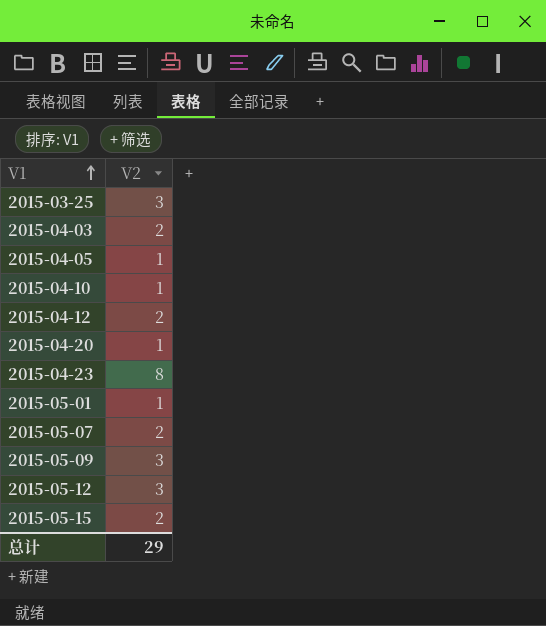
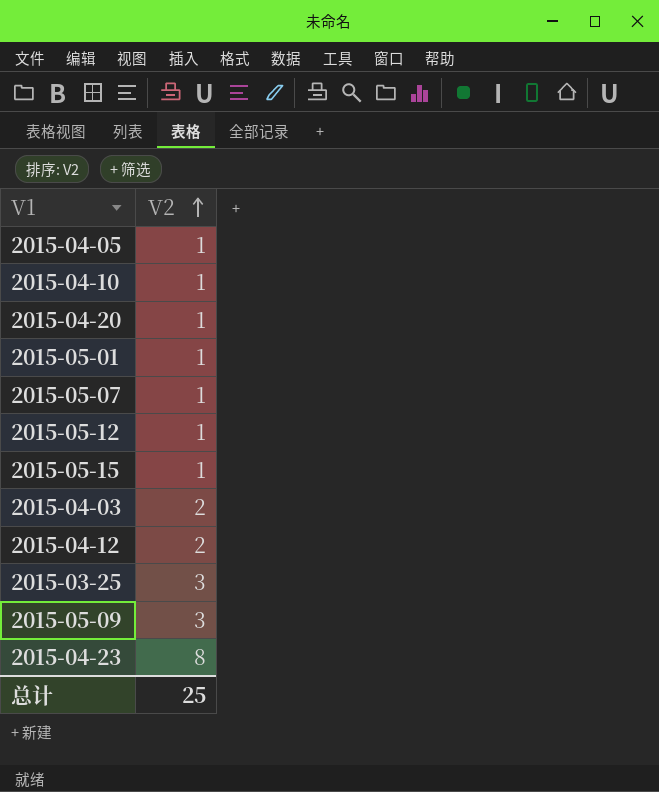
row order: V1 ascending -> V2 ascending
2015-05-07 | V2: 2 -> 1
2015-05-12 | V2: 3 -> 1
2015-05-15 | V2: 2 -> 1
总计 | V2: 29 -> 25

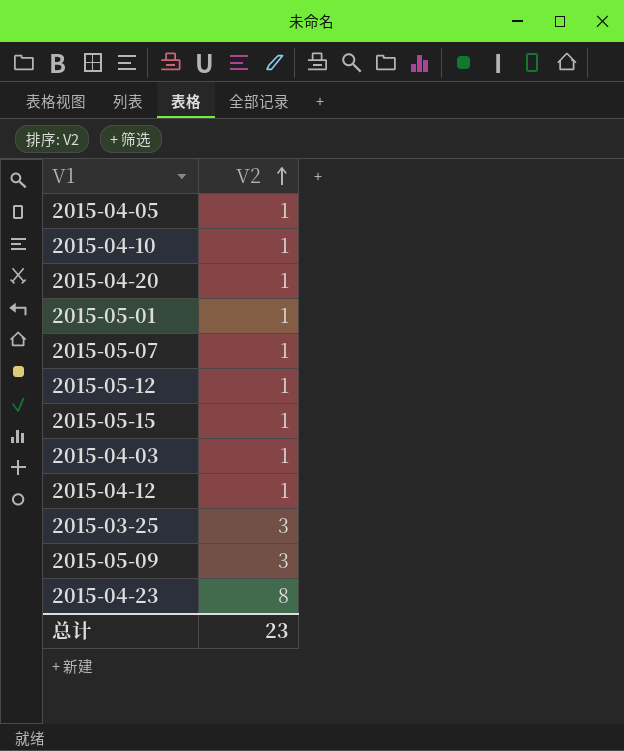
2015-04-03 | V2: 2 -> 1
2015-04-12 | V2: 2 -> 1
总计 | V2: 25 -> 23

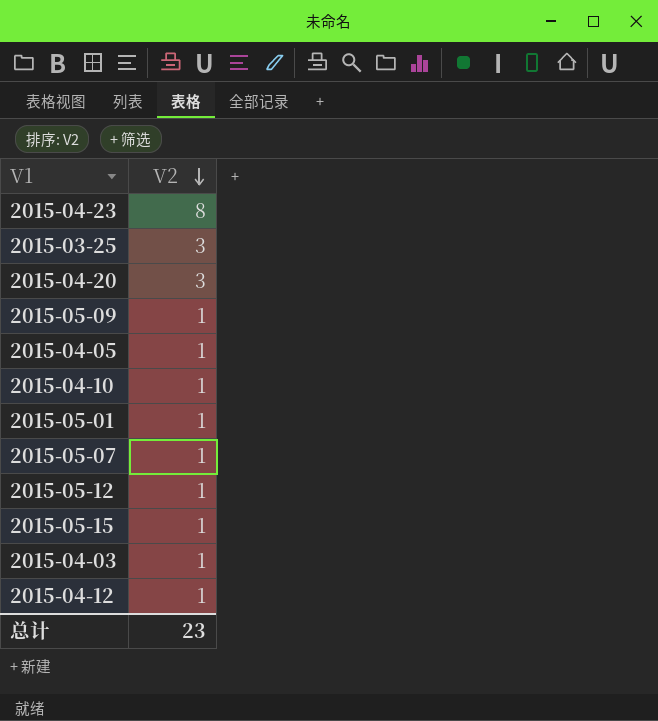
row order: V2 ascending -> V2 descending
2015-04-20 | V2: 1 -> 3
2015-05-09 | V2: 3 -> 1

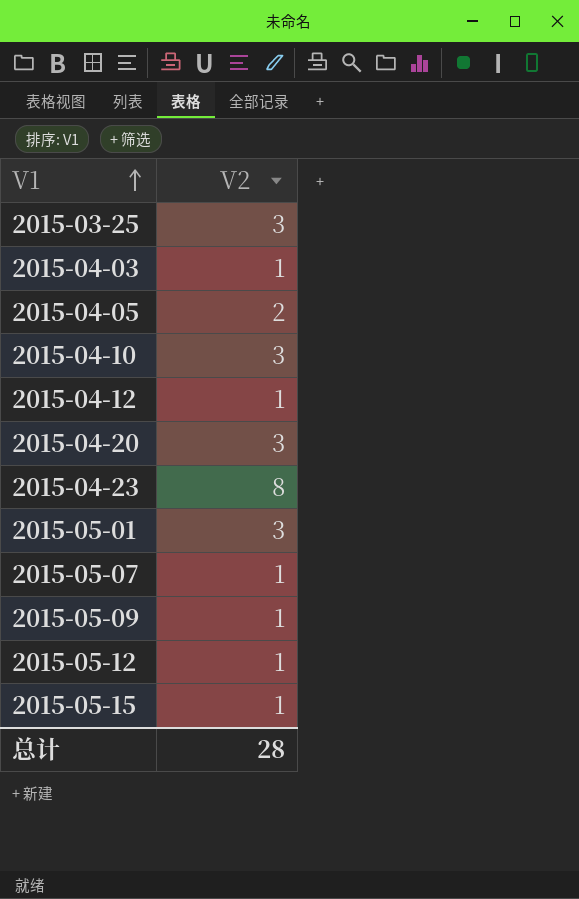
row order: V2 descending -> V1 ascending
2015-04-05 | V2: 1 -> 2
2015-04-10 | V2: 1 -> 3
2015-05-01 | V2: 1 -> 3
总计 | V2: 23 -> 28

